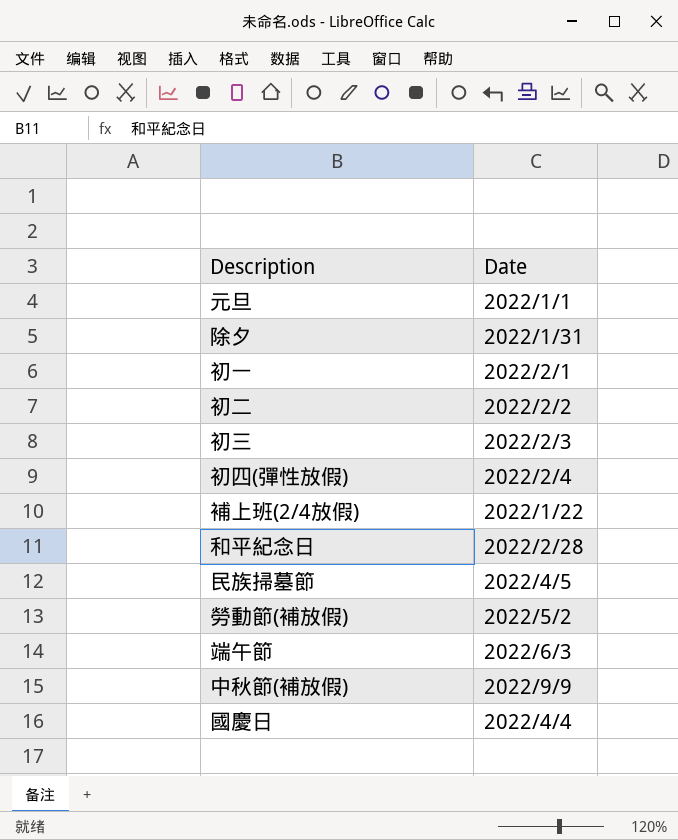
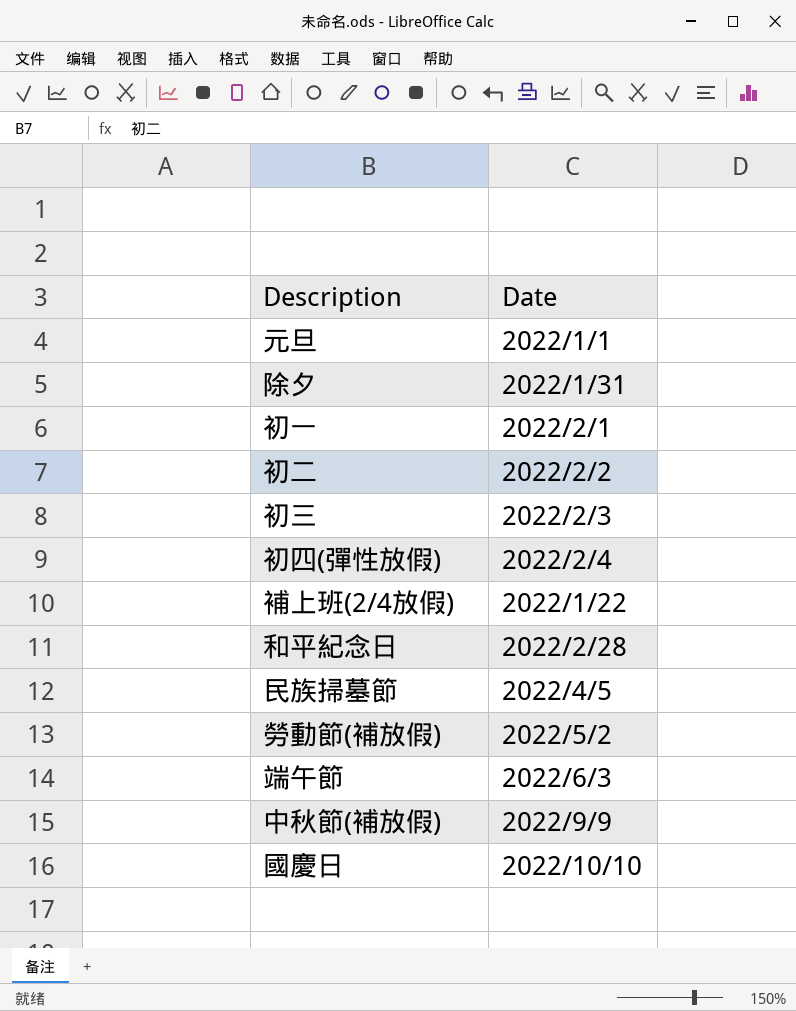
國慶日 | Date: 2022/4/4 -> 2022/10/10

